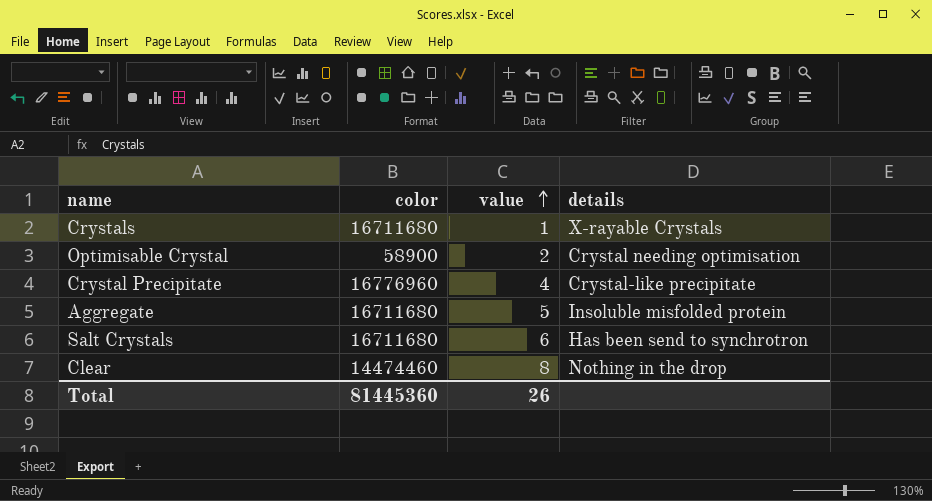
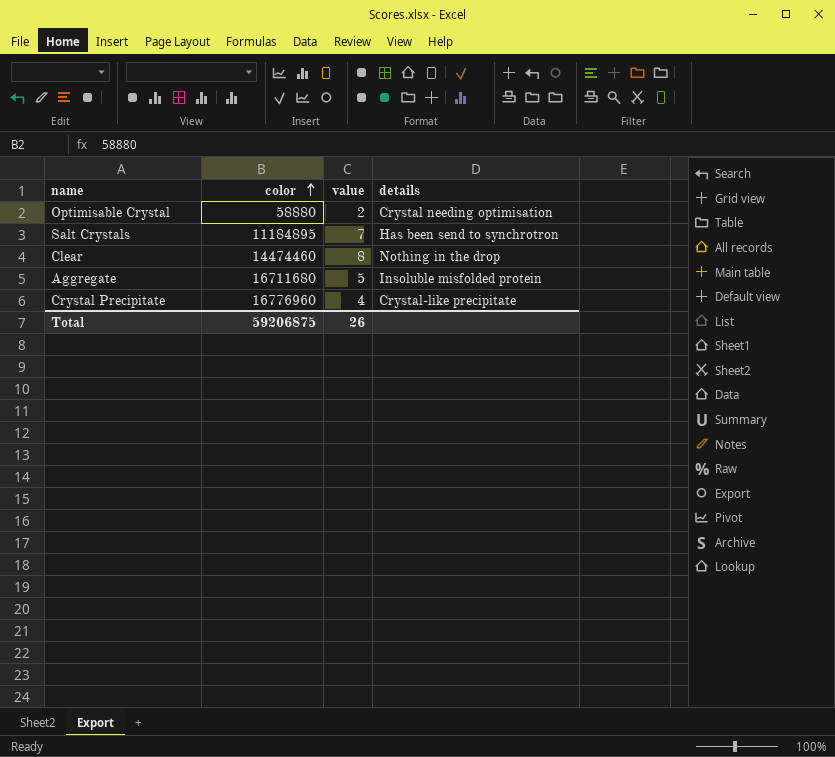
row order: value ascending -> color ascending
row Crystals: 16711680 | 1 | X-rayable Crystals -> none
Optimisable Crystal | color: 58900 -> 58880
Salt Crystals | color: 16711680 -> 11184895
Salt Crystals | value: 6 -> 7
Total | color: 81445360 -> 59206875

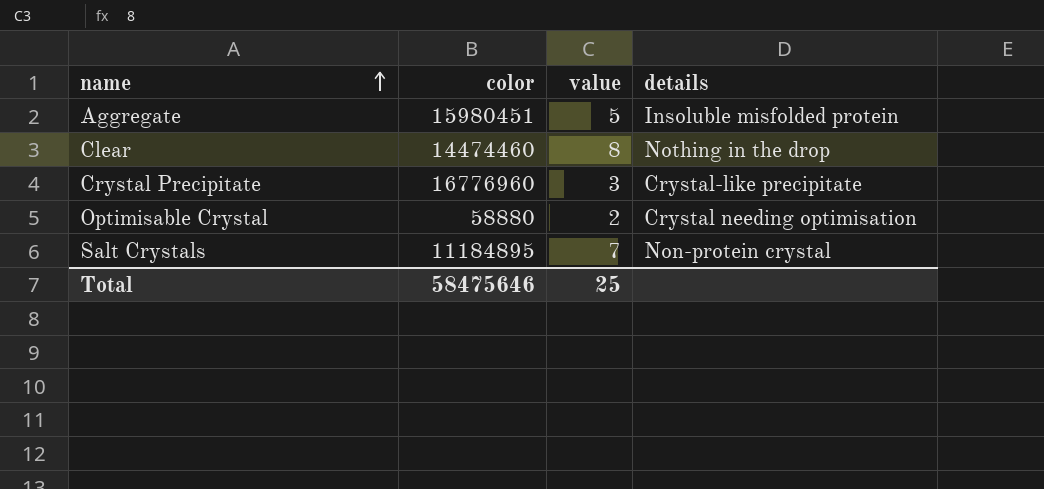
row order: color ascending -> name ascending
Aggregate | color: 16711680 -> 15980451
Crystal Precipitate | value: 4 -> 3
Salt Crystals | details: Has been send to synchrotron -> Non-protein crystal
Total | color: 59206875 -> 58475646
Total | value: 26 -> 25

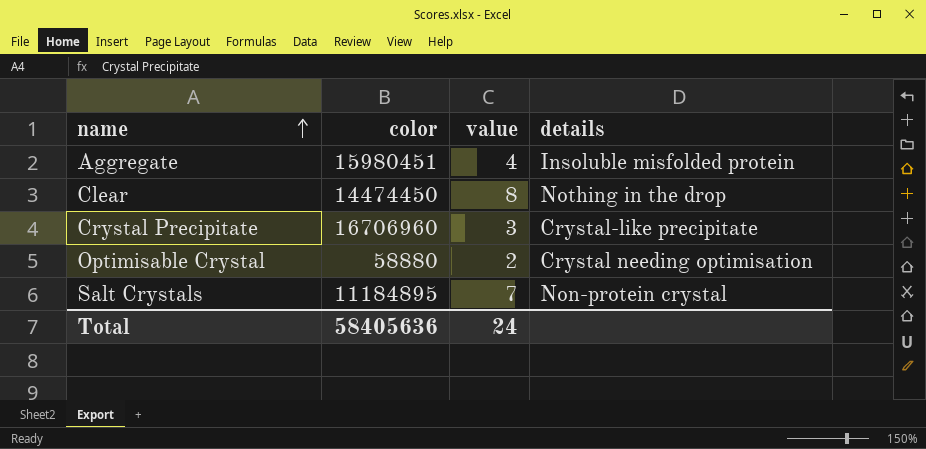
Aggregate | value: 5 -> 4
Clear | color: 14474460 -> 14474450
Crystal Precipitate | color: 16776960 -> 16706960
Total | color: 58475646 -> 58405636
Total | value: 25 -> 24

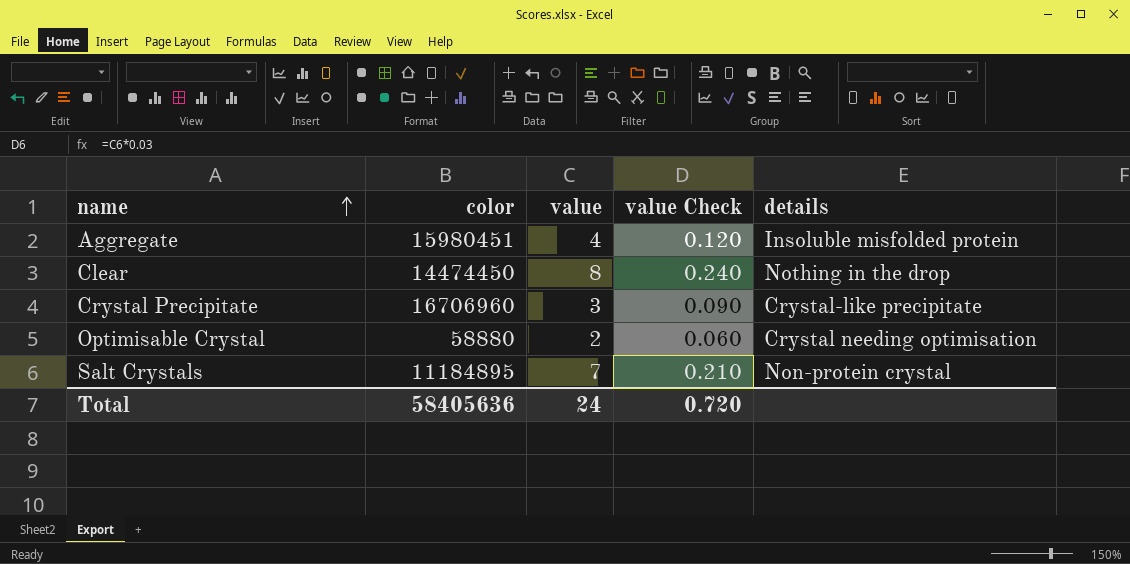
column value Check | formula: none -> [value] * 0.03

